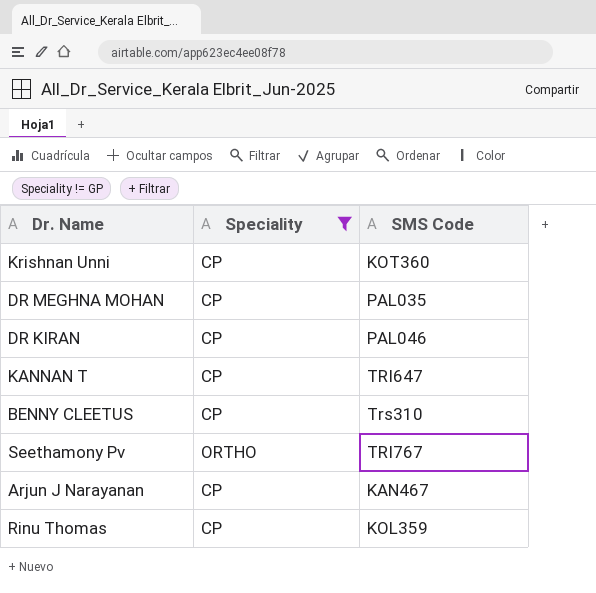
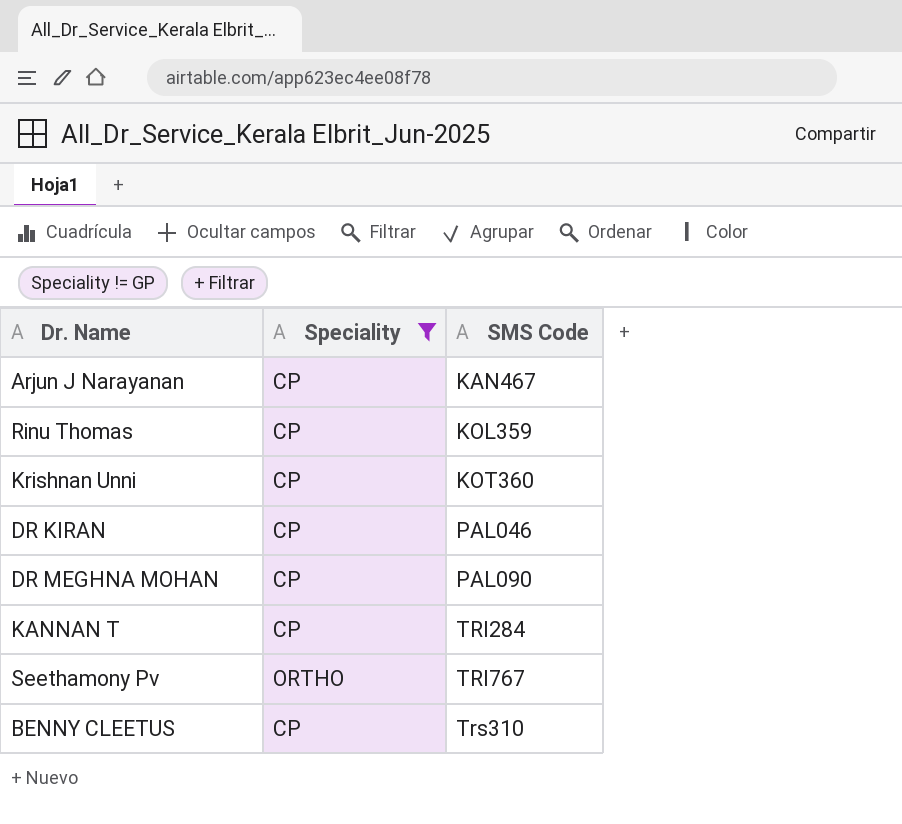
row order: none -> SMS Code ascending
DR MEGHNA MOHAN | SMS Code: PAL035 -> PAL090
KANNAN T | SMS Code: TRI647 -> TRI284

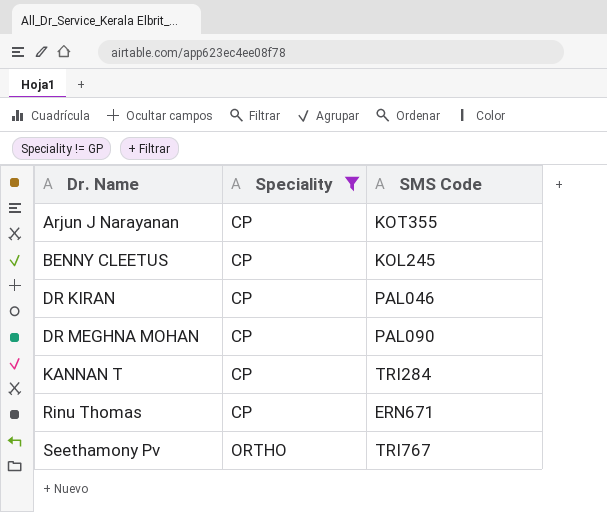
row order: SMS Code ascending -> Dr. Name ascending
row Krishnan Unni: CP | KOT360 -> none
Arjun J Narayanan | SMS Code: KAN467 -> KOT355
BENNY CLEETUS | SMS Code: Trs310 -> KOL245
Rinu Thomas | SMS Code: KOL359 -> ERN671

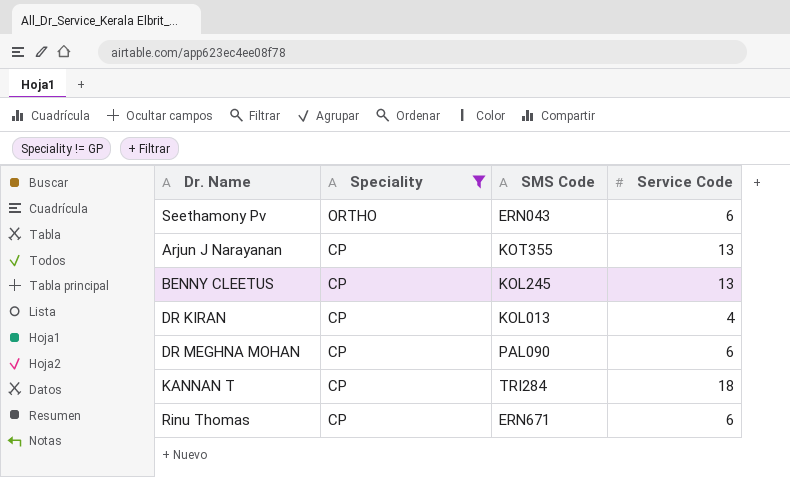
row order: Dr. Name ascending -> Speciality descending
column Service Code | position: none -> 4
Seethamony Pv | SMS Code: TRI767 -> ERN043
DR KIRAN | SMS Code: PAL046 -> KOL013

